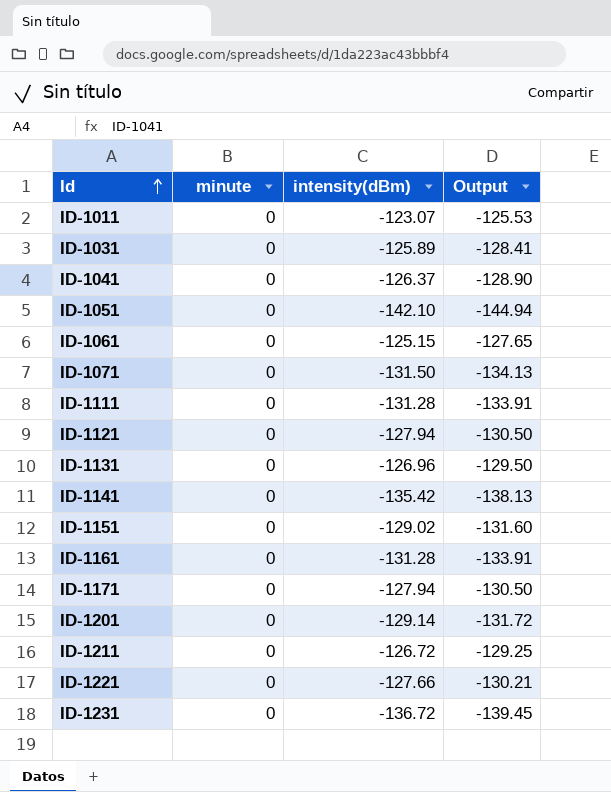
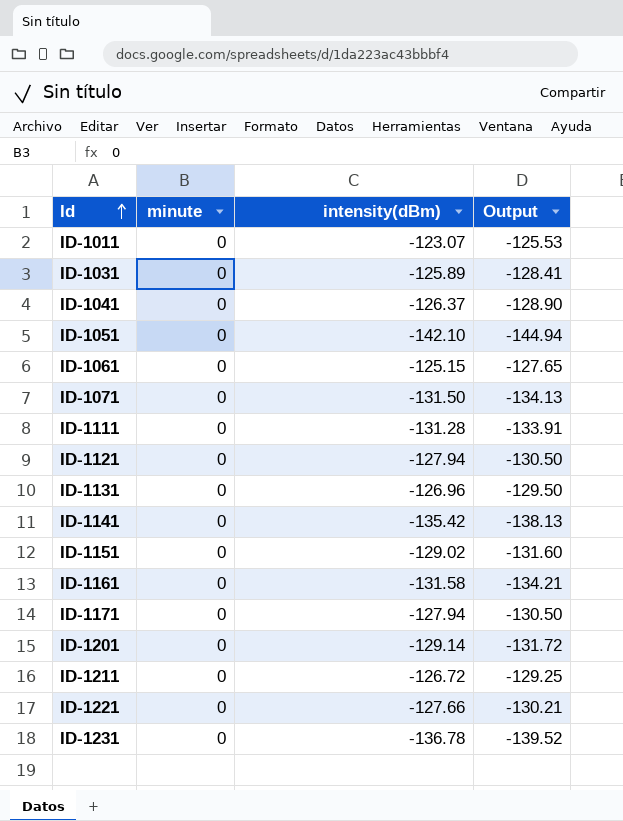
ID-1161 | intensity(dBm): -131.28 -> -131.58
ID-1161 | Output: -133.91 -> -134.21
ID-1231 | intensity(dBm): -136.72 -> -136.78
ID-1231 | Output: -139.45 -> -139.52

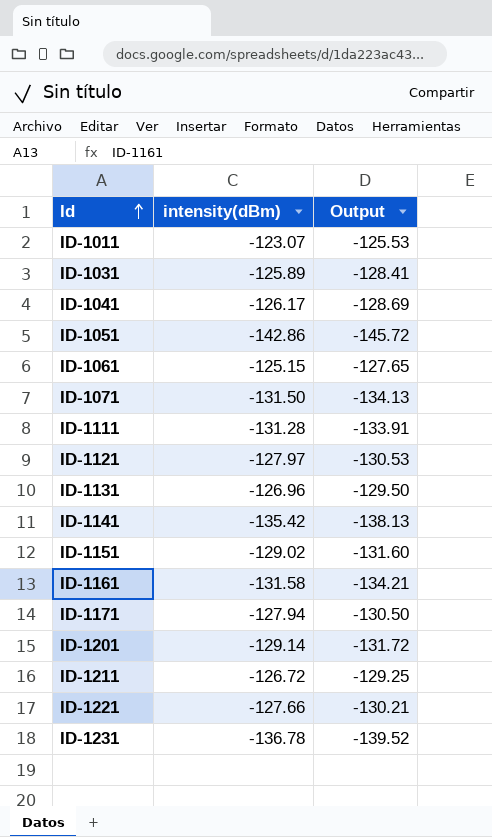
column minute | position: 2 -> none
ID-1041 | intensity(dBm): -126.37 -> -126.17
ID-1041 | Output: -128.90 -> -128.69
ID-1051 | intensity(dBm): -142.10 -> -142.86
ID-1051 | Output: -144.94 -> -145.72
ID-1121 | intensity(dBm): -127.94 -> -127.97
ID-1121 | Output: -130.50 -> -130.53

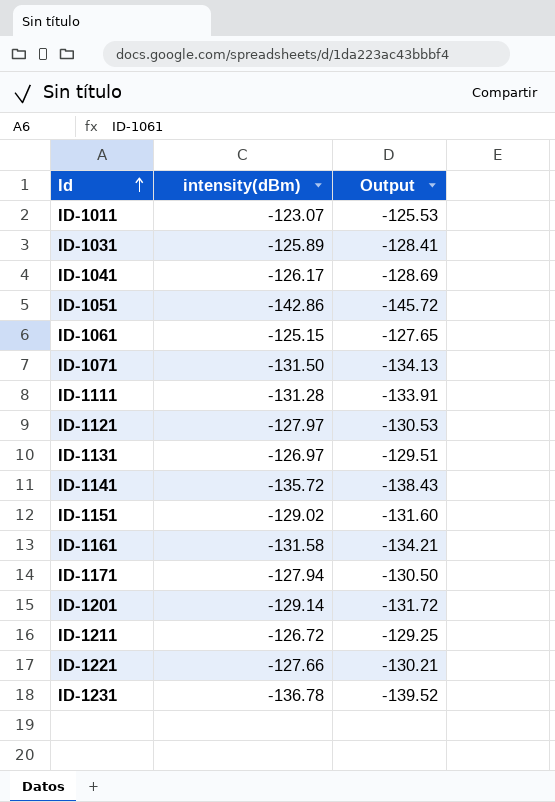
ID-1131 | intensity(dBm): -126.96 -> -126.97
ID-1131 | Output: -129.50 -> -129.51
ID-1141 | intensity(dBm): -135.42 -> -135.72
ID-1141 | Output: -138.13 -> -138.43

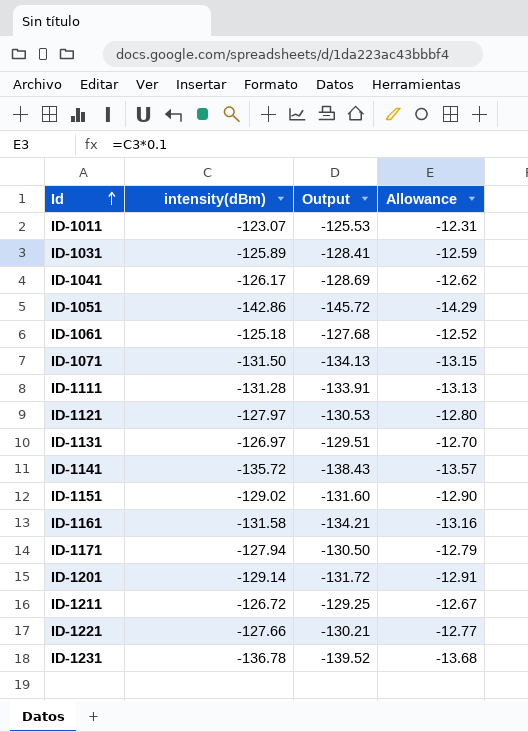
column Allowance | formula: none -> [intensity(dBm)] * 0.1
ID-1061 | intensity(dBm): -125.15 -> -125.18
ID-1061 | Output: -127.65 -> -127.68

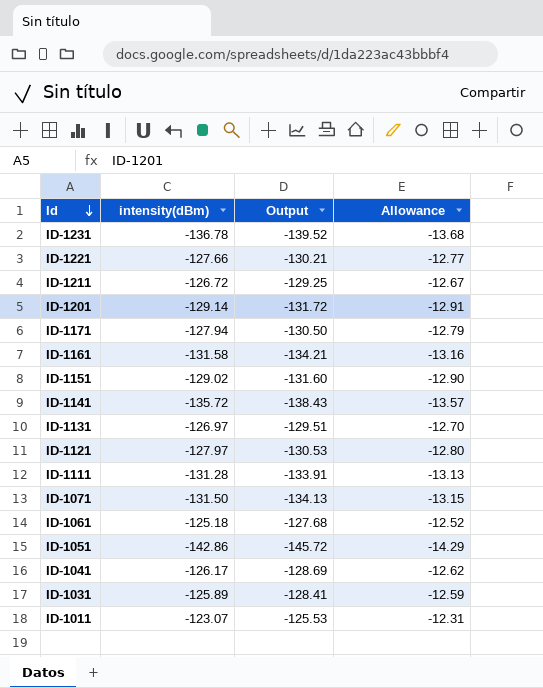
row order: Id ascending -> Id descending

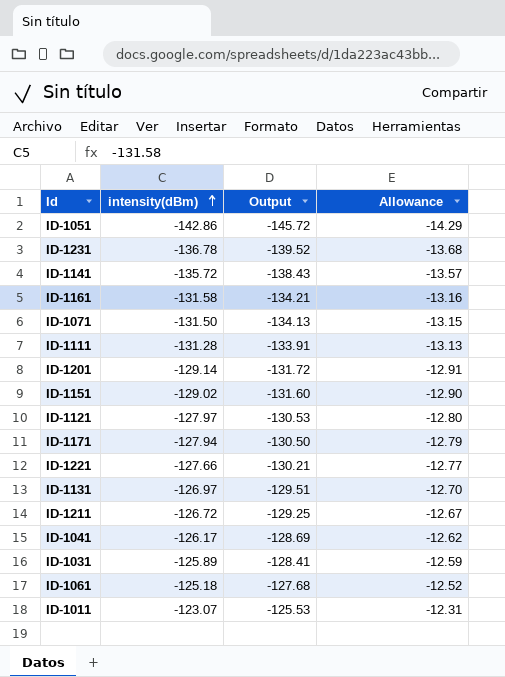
row order: Id descending -> intensity(dBm) ascending

